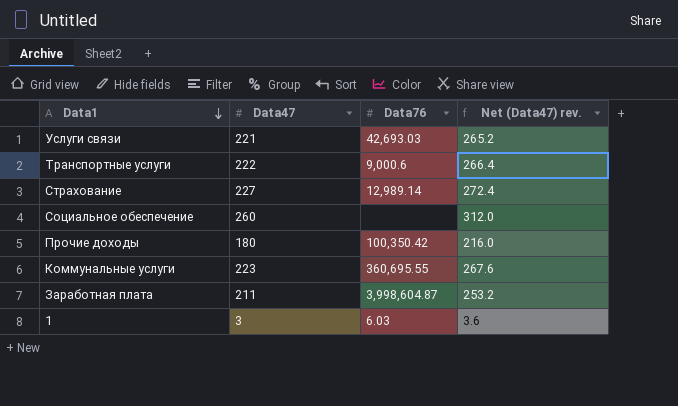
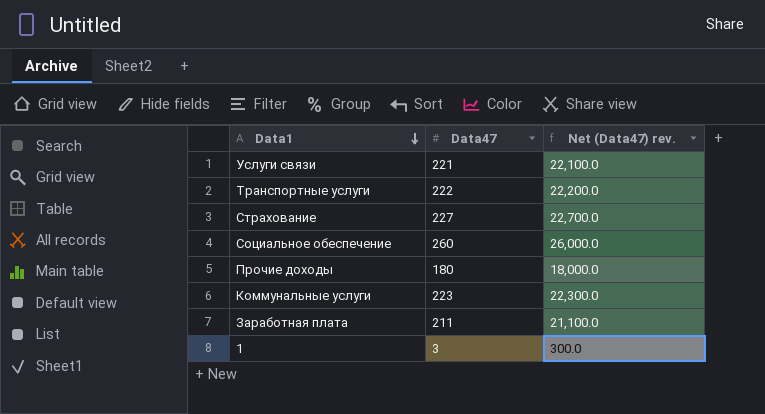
column Data76 | position: 3 -> none
column Net (Data47) rev. | formula: [Data47] * 1.2 -> [Data47] * 100

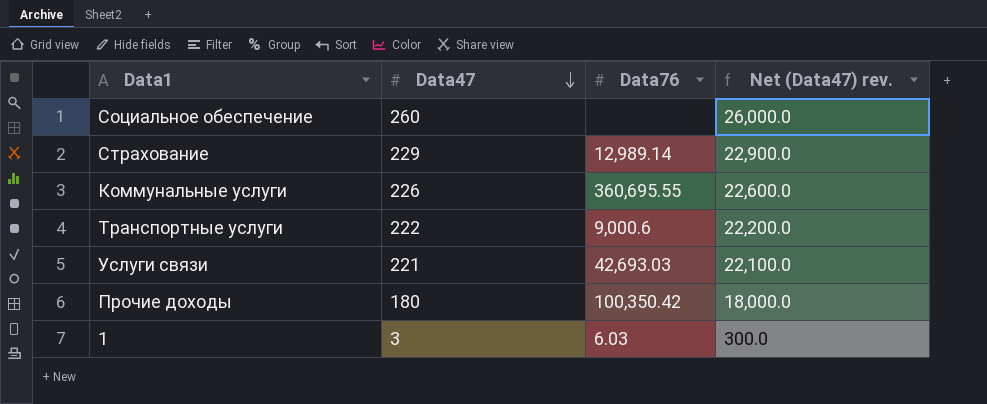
row order: Data1 descending -> Data47 descending
column Data76 | position: none -> 3
row Заработная плата: 211 | 21,100.0 -> none
Страхование | Data47: 227 -> 229
Страхование | Net (Data47) rev.: 22,700.0 -> 22,900.0
Коммунальные услуги | Data47: 223 -> 226
Коммунальные услуги | Net (Data47) rev.: 22,300.0 -> 22,600.0

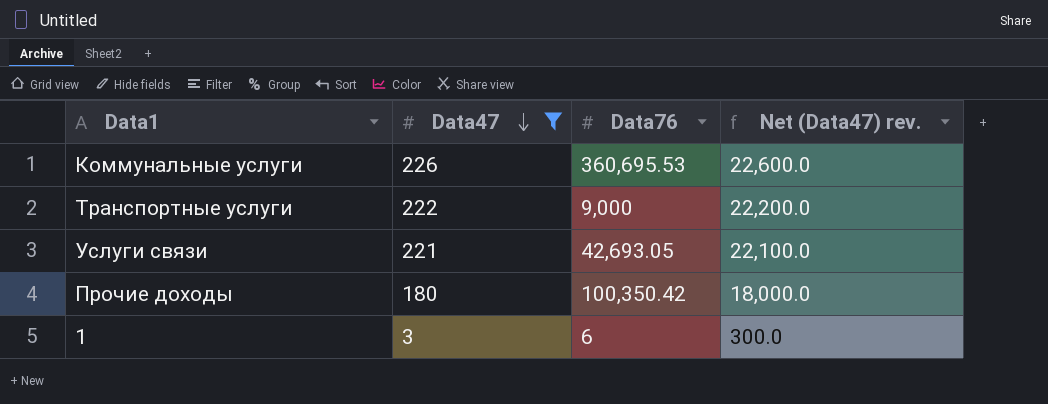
filter: none -> Data47 <= 226
Коммунальные услуги | Data76: 360,695.55 -> 360,695.53
Транспортные услуги | Data76: 9,000.6 -> 9,000
Услуги связи | Data76: 42,693.03 -> 42,693.05
1 | Data76: 6.03 -> 6

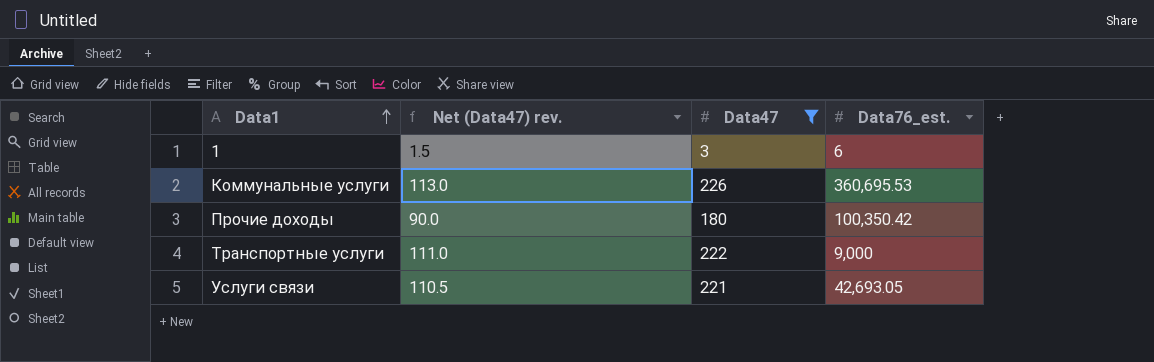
row order: Data47 descending -> Data1 ascending
column Net (Data47) rev. | formula: [Data47] * 100 -> [Data47] * 0.5
column Net (Data47) rev. | position: 4 -> 2
column name: Data76 -> Data76_est.

